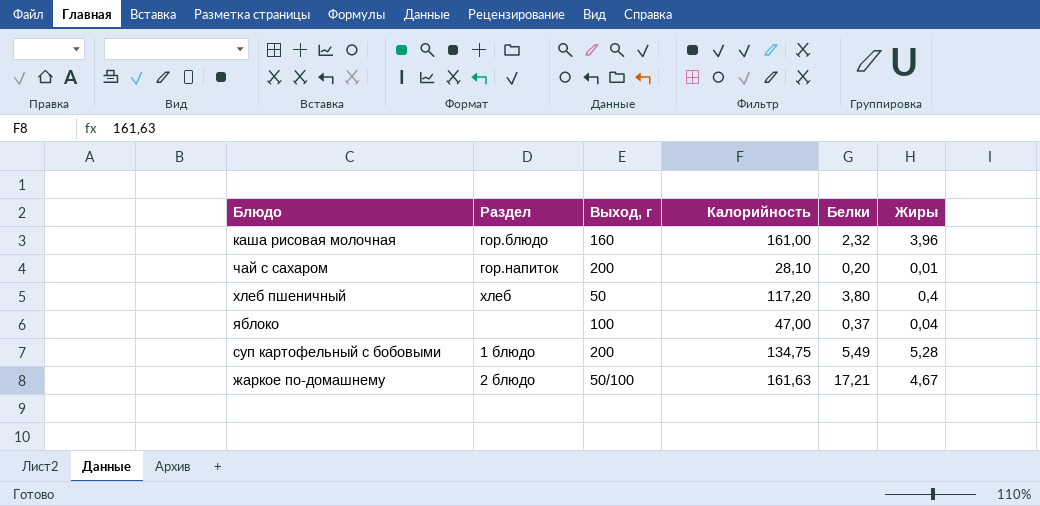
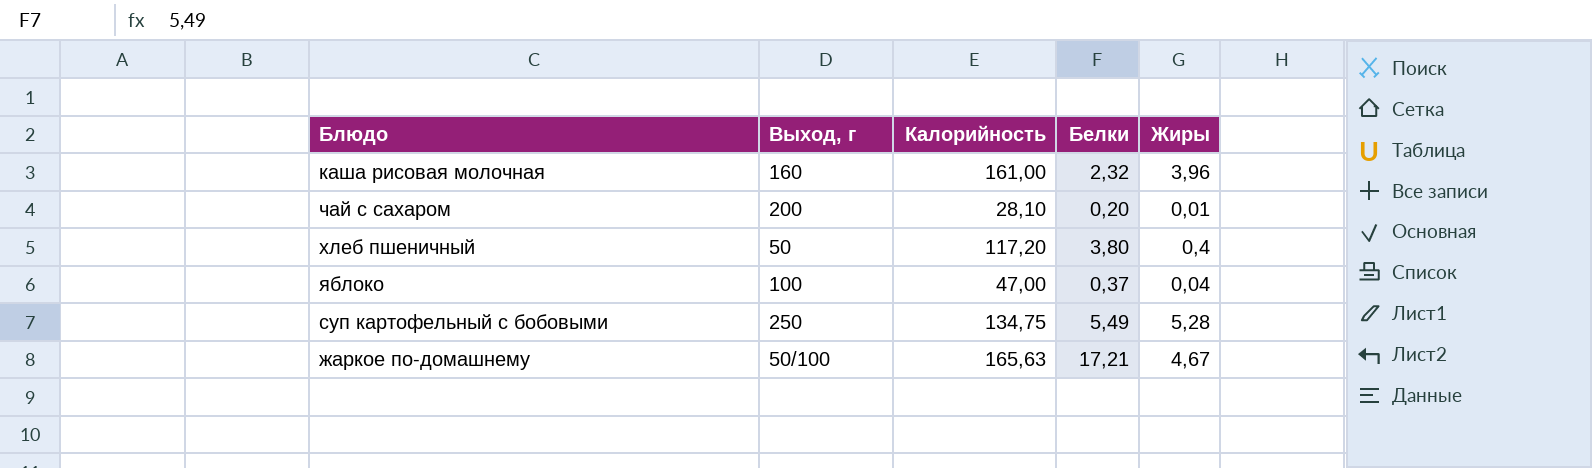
column Раздел | position: 2 -> none
суп картофельный с бобовыми | Выход, г: 200 -> 250
жаркое по-домашнему | Калорийность: 161,63 -> 165,63

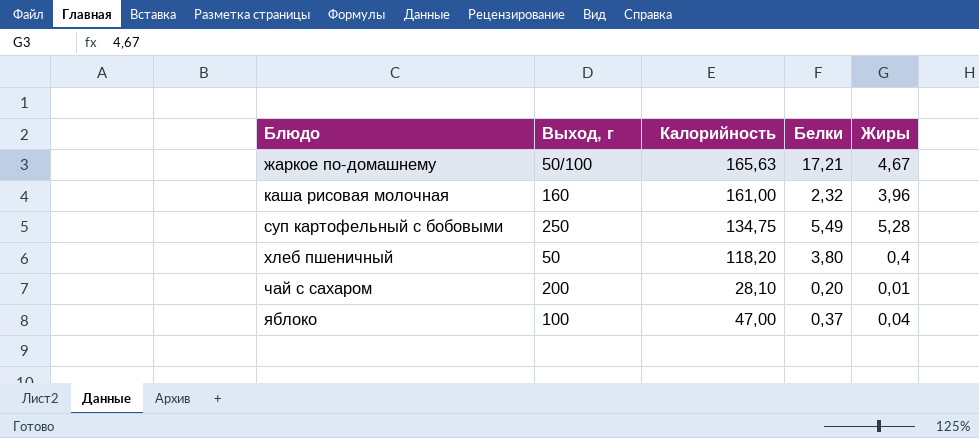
row order: none -> Блюдо ascending
хлеб пшеничный | Калорийность: 117,20 -> 118,20

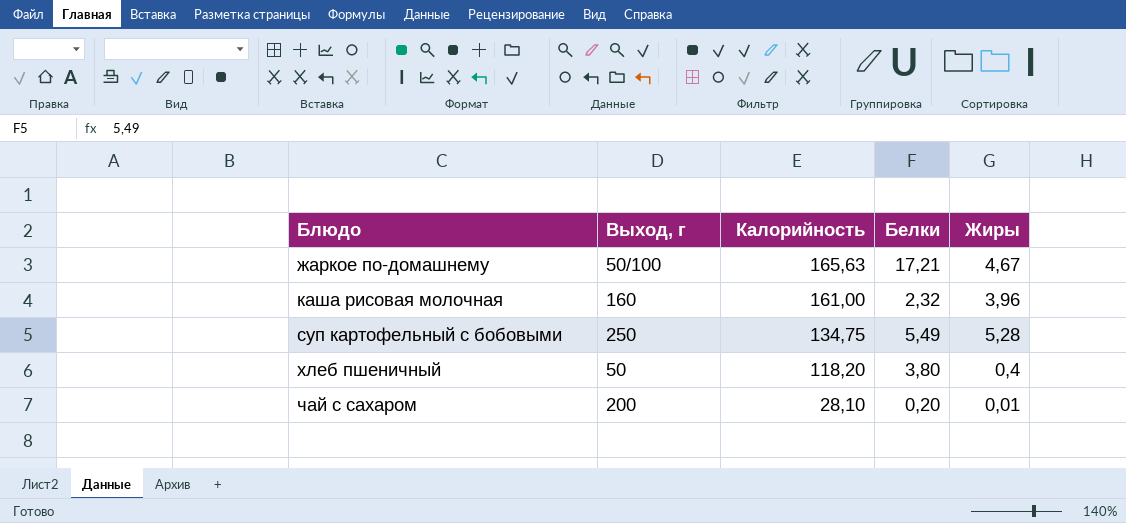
row яблоко: 100 | 47,00 | 0,37 | 0,04 -> none

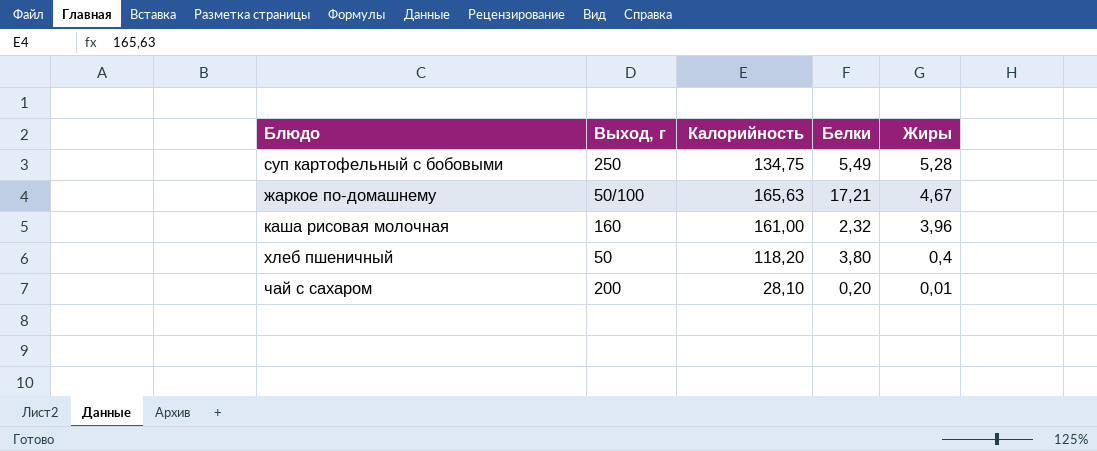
row order: Блюдо ascending -> Жиры descending

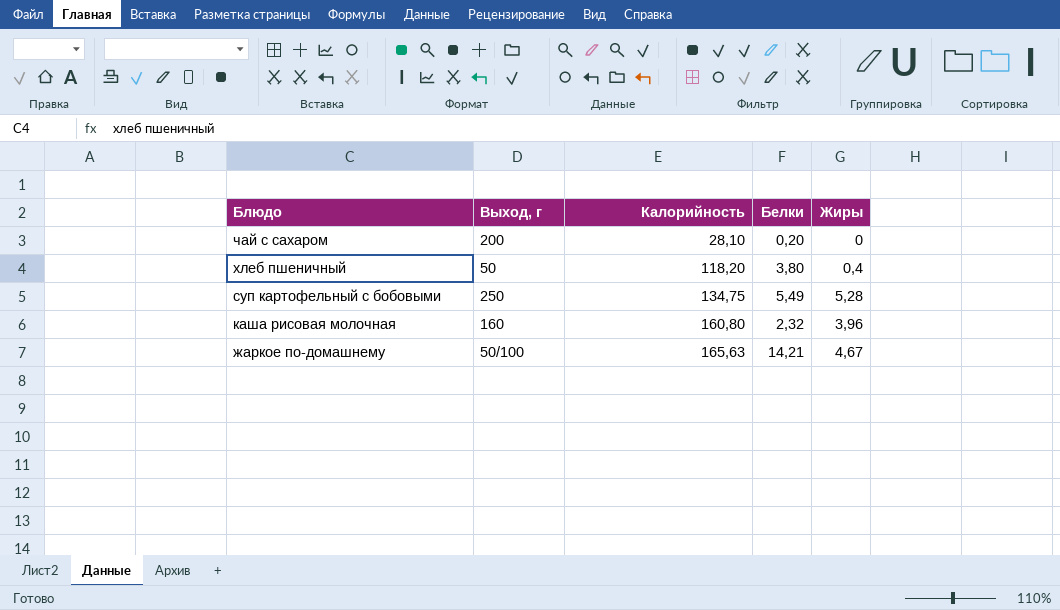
row order: Жиры descending -> Блюдо descending
чай с сахаром | Жиры: 0,01 -> 0
каша рисовая молочная | Калорийность: 161,00 -> 160,80
жаркое по-домашнему | Белки: 17,21 -> 14,21

